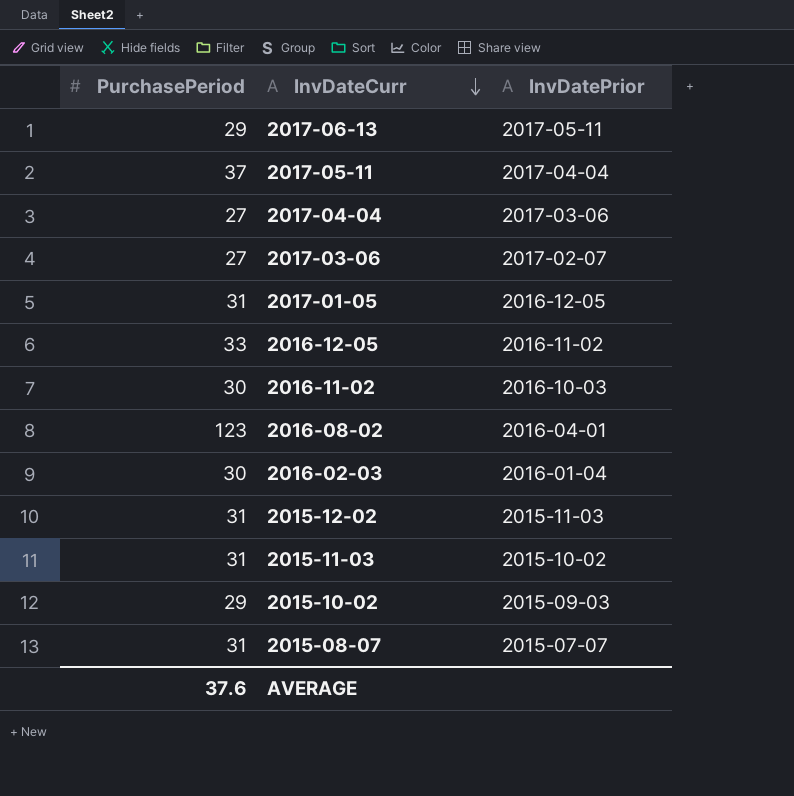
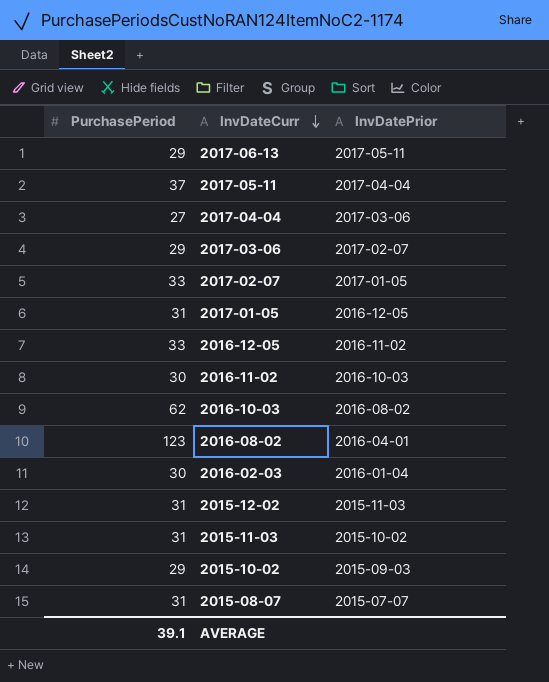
2017-03-06 | PurchasePeriod: 27 -> 29
row 2017-02-07: none -> 33 | 2017-01-05
row 2016-10-03: none -> 62 | 2016-08-02
AVERAGE | PurchasePeriod: 37.6 -> 39.1

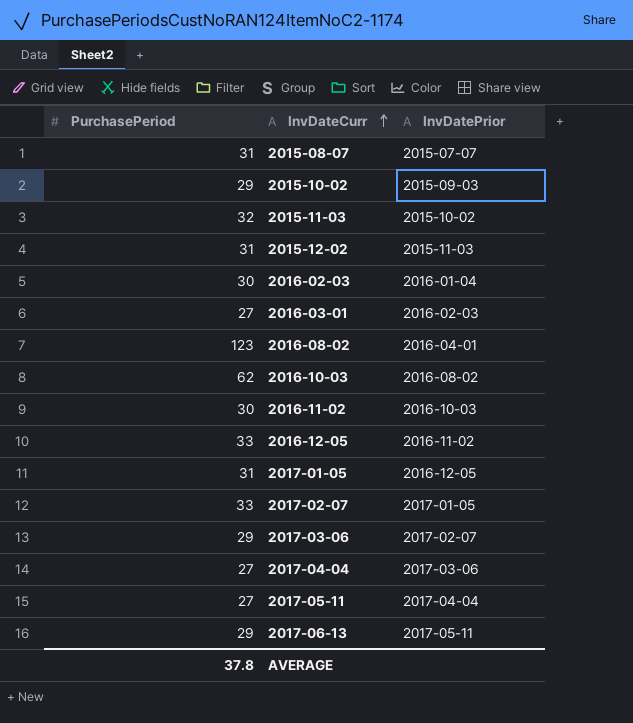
row order: InvDateCurr descending -> InvDateCurr ascending
2015-11-03 | PurchasePeriod: 31 -> 32
row 2016-03-01: none -> 27 | 2016-02-03
2017-05-11 | PurchasePeriod: 37 -> 27
AVERAGE | PurchasePeriod: 39.1 -> 37.8

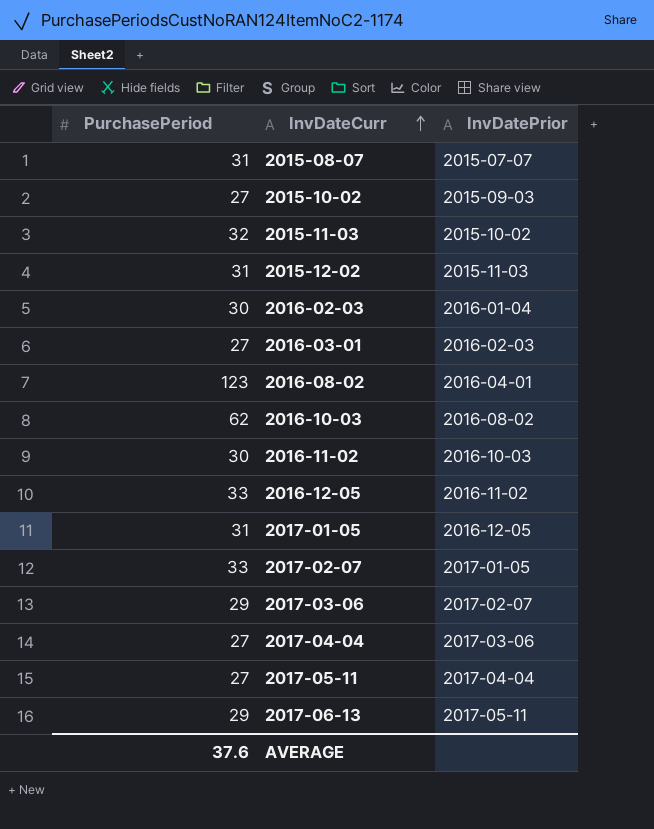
2015-10-02 | PurchasePeriod: 29 -> 27
AVERAGE | PurchasePeriod: 37.8 -> 37.6

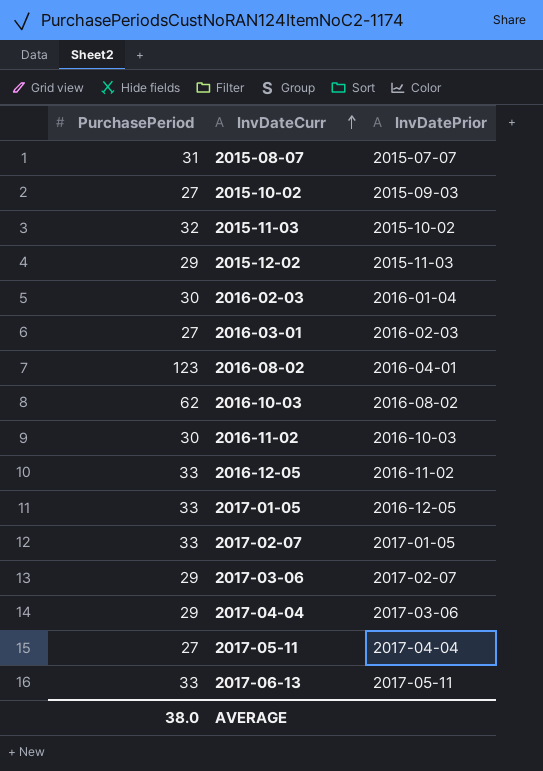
2015-12-02 | PurchasePeriod: 31 -> 29
2017-01-05 | PurchasePeriod: 31 -> 33
2017-04-04 | PurchasePeriod: 27 -> 29
2017-06-13 | PurchasePeriod: 29 -> 33
AVERAGE | PurchasePeriod: 37.6 -> 38.0

